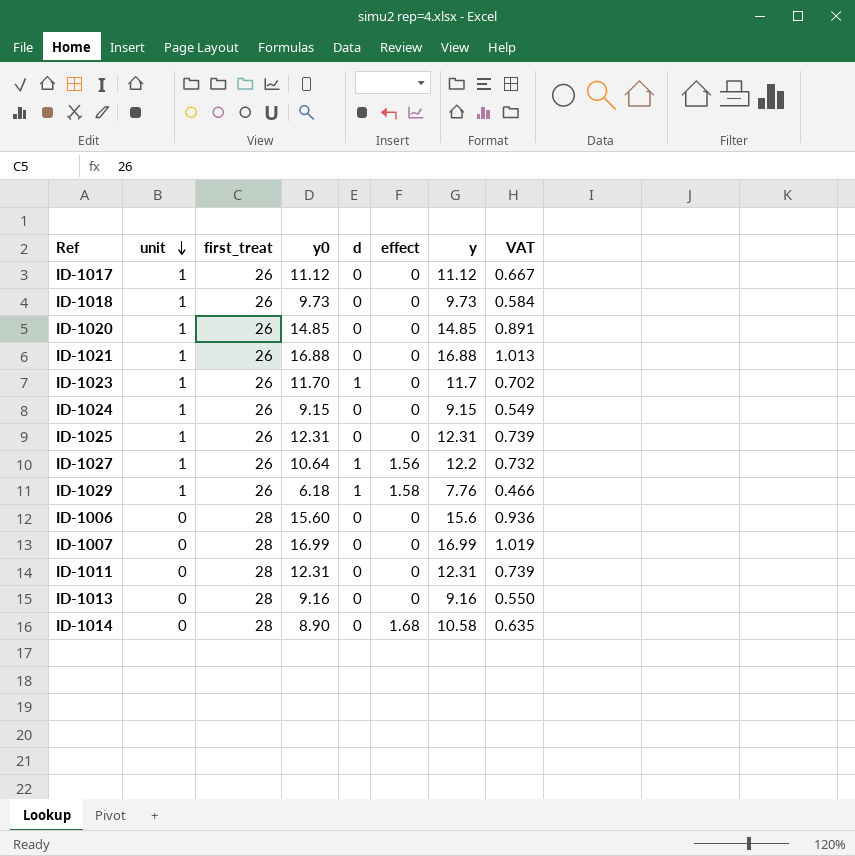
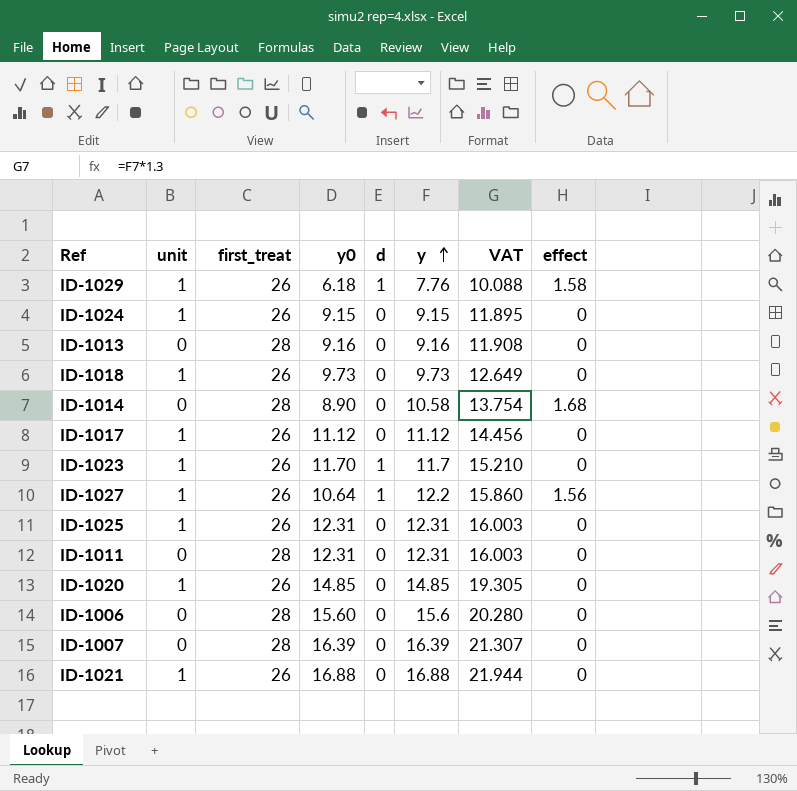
row order: unit descending -> y ascending
column VAT | formula: [y] * 0.06 -> [y] * 1.3
column effect | position: 6 -> 8
ID-1007 | y0: 16.99 -> 16.39
ID-1007 | y: 16.99 -> 16.39

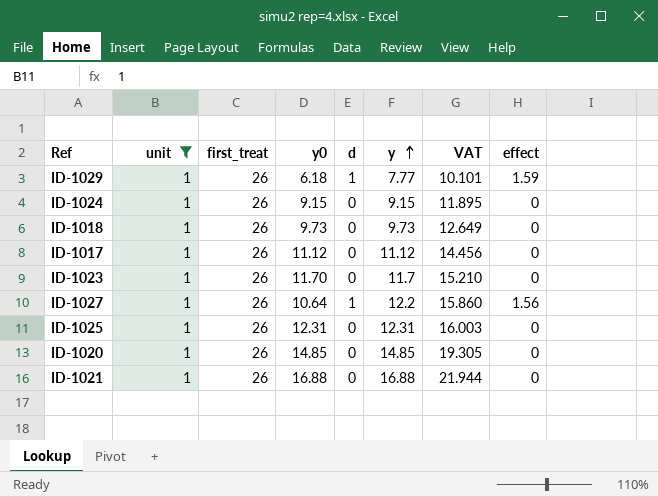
filter: none -> unit = 1
ID-1029 | y: 7.76 -> 7.77
ID-1029 | VAT: 10.088 -> 10.101
ID-1029 | effect: 1.58 -> 1.59
ID-1023 | d: 1 -> 0

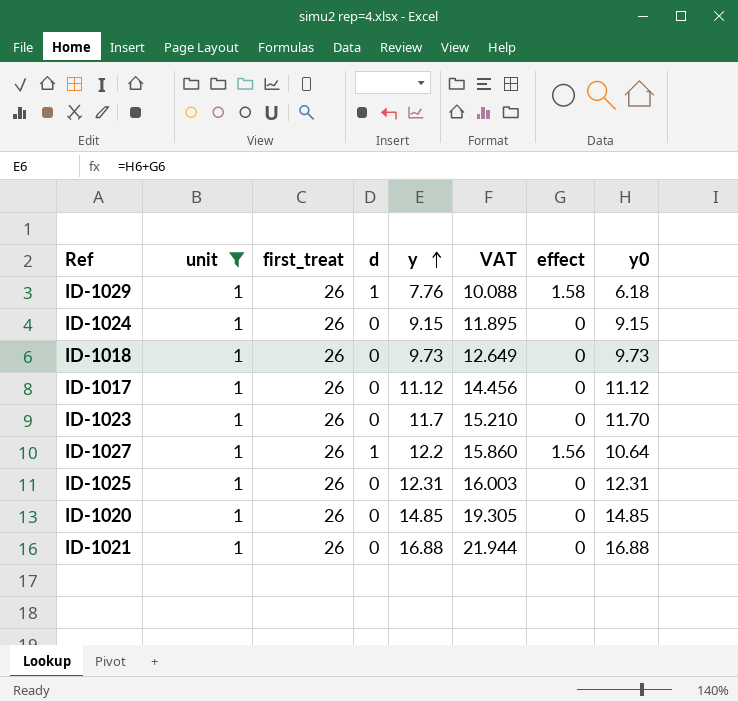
column y0 | position: 4 -> 8
ID-1029 | y: 7.77 -> 7.76
ID-1029 | VAT: 10.101 -> 10.088
ID-1029 | effect: 1.59 -> 1.58

